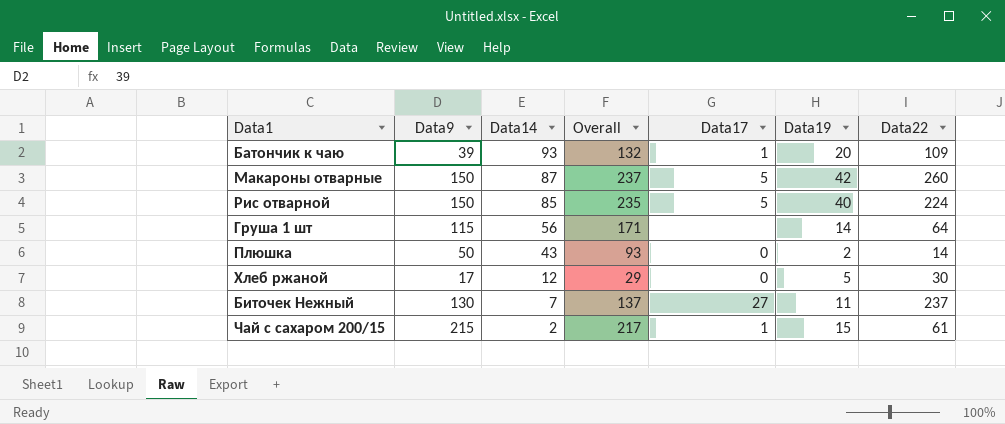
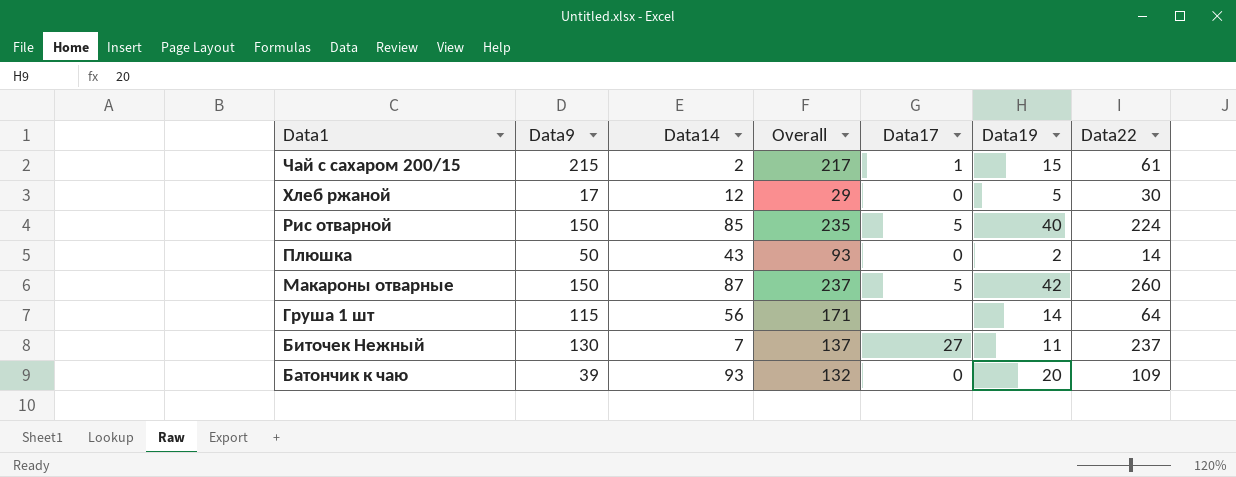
row order: Data14 descending -> Data1 descending
Батончик к чаю | Data17: 1 -> 0

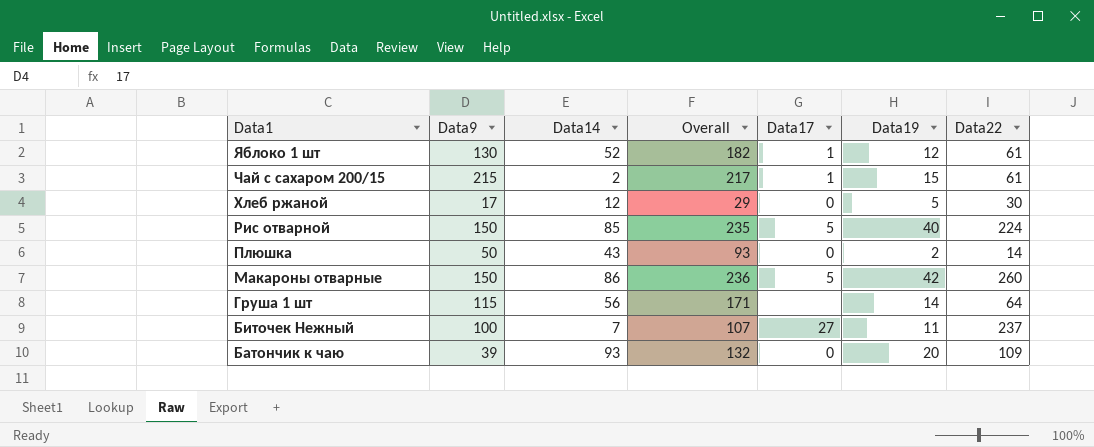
row Яблоко 1 шт: none -> 130 | 52 | 182 | 1 | 12 | 61
Макароны отварные | Data14: 87 -> 86
Макароны отварные | Overall: 237 -> 236
Биточек Нежный | Data9: 130 -> 100
Биточек Нежный | Overall: 137 -> 107

